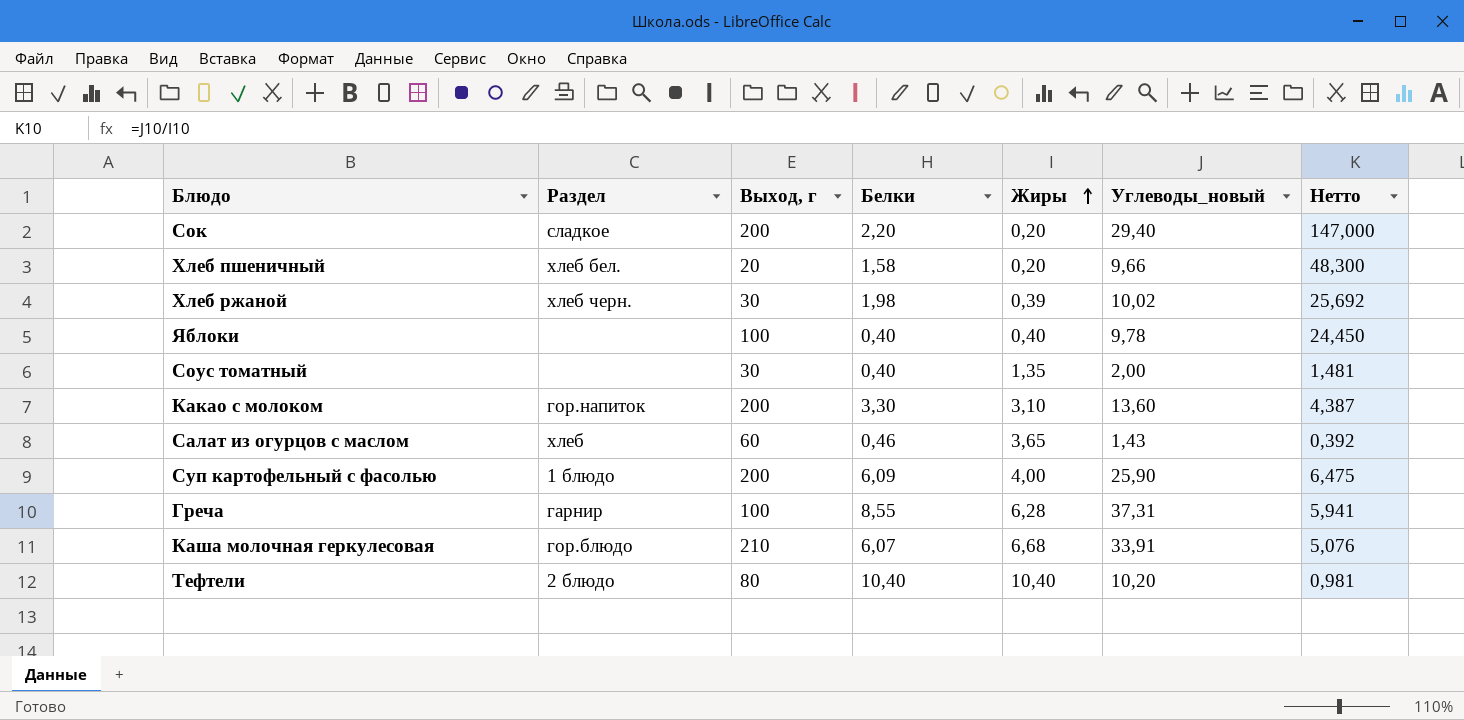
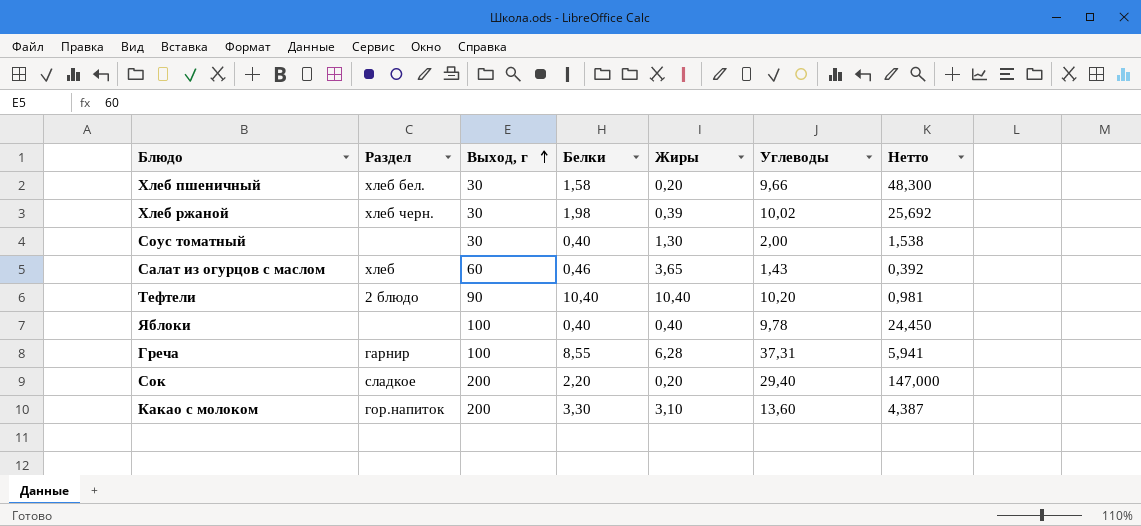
row order: Жиры ascending -> Выход, г ascending
column name: Углеводы_новый -> Углеводы
row Суп картофельный с фасолью: 1 блюдо | 200 | 6,09 | 4,00 | 25,90 | 6,475 -> none
row Каша молочная геркулесовая: гор.блюдо | 210 | 6,07 | 6,68 | 33,91 | 5,076 -> none
Хлеб пшеничный | Выход, г: 20 -> 30
Соус томатный | Жиры: 1,35 -> 1,30
Соус томатный | Нетто: 1,481 -> 1,538
Тефтели | Выход, г: 80 -> 90

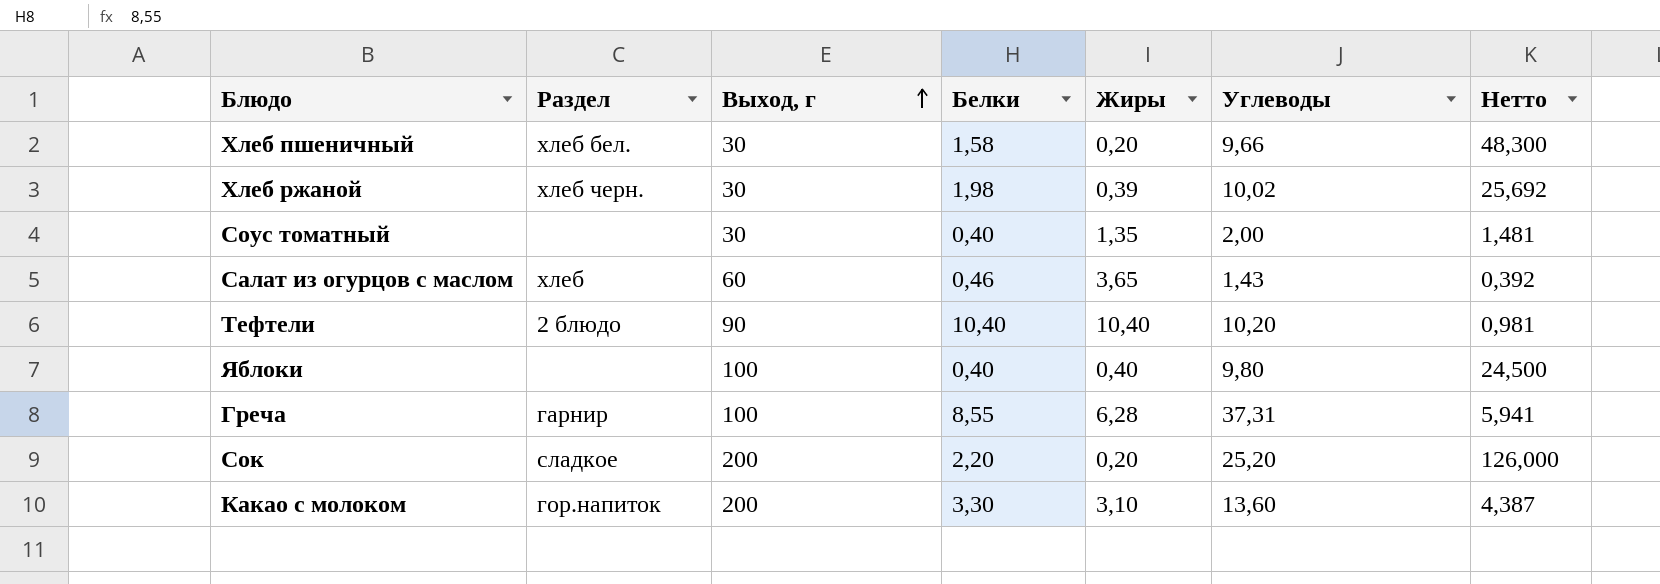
Соус томатный | Жиры: 1,30 -> 1,35
Соус томатный | Нетто: 1,538 -> 1,481
Яблоки | Углеводы: 9,78 -> 9,80
Яблоки | Нетто: 24,450 -> 24,500
Сок | Углеводы: 29,40 -> 25,20
Сок | Нетто: 147,000 -> 126,000

